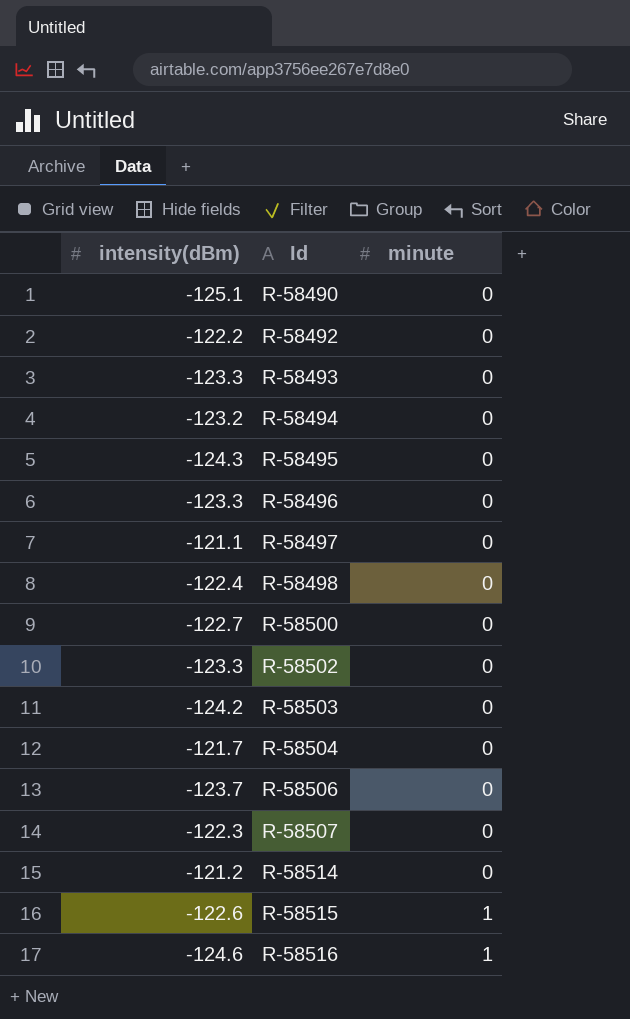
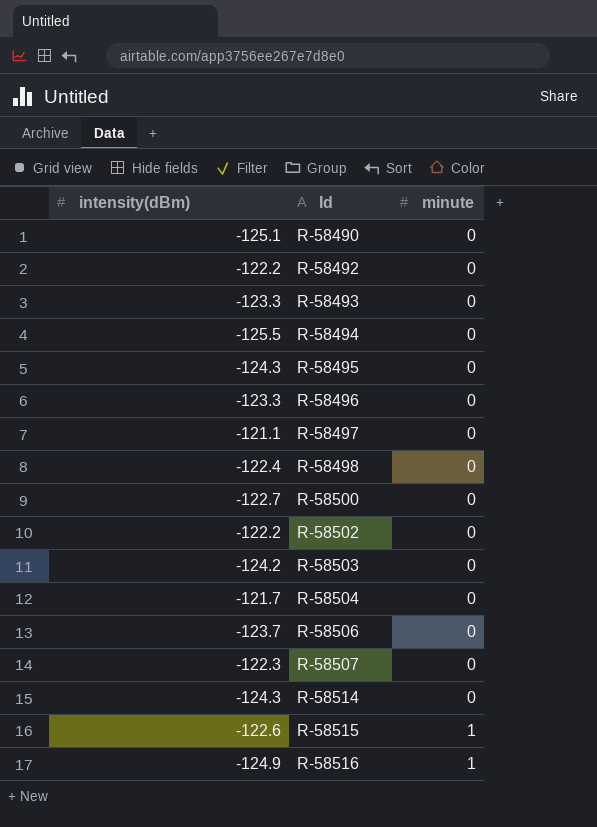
R-58494 | intensity(dBm): -123.2 -> -125.5
R-58502 | intensity(dBm): -123.3 -> -122.2
R-58514 | intensity(dBm): -121.2 -> -124.3
R-58516 | intensity(dBm): -124.6 -> -124.9

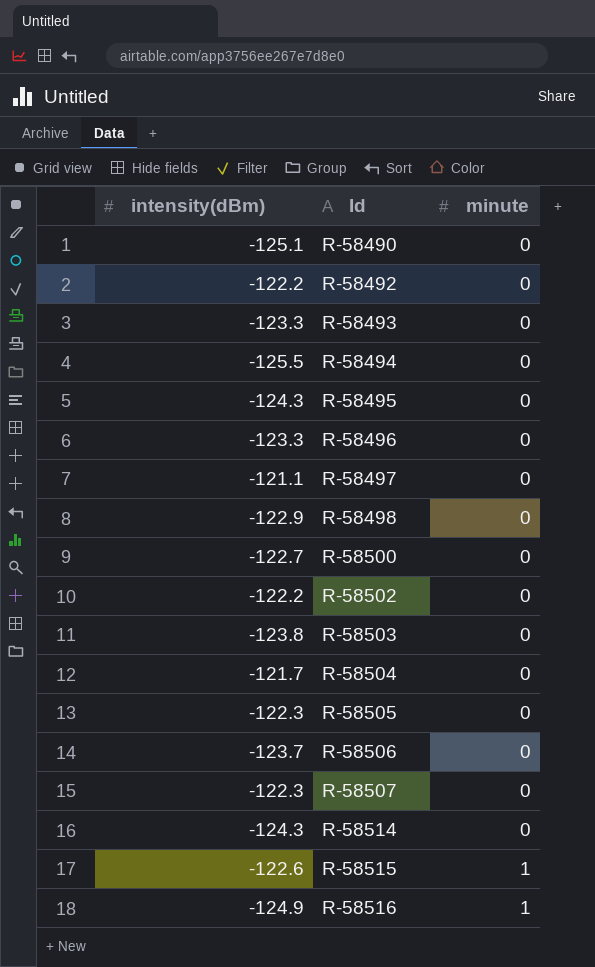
R-58498 | intensity(dBm): -122.4 -> -122.9
R-58503 | intensity(dBm): -124.2 -> -123.8
row R-58505: none -> -122.3 | 0

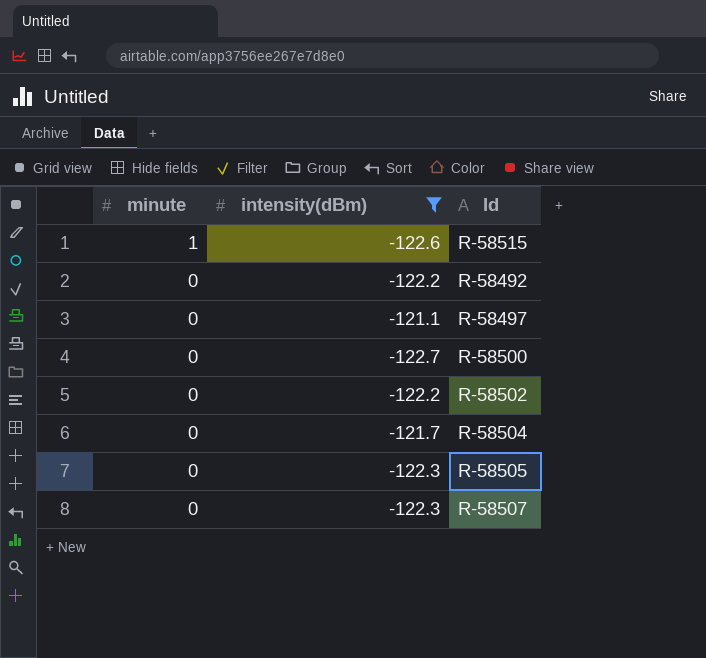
filter: none -> intensity(dBm) >= -122.7
row order: Id ascending -> minute descending
column minute | position: 3 -> 1

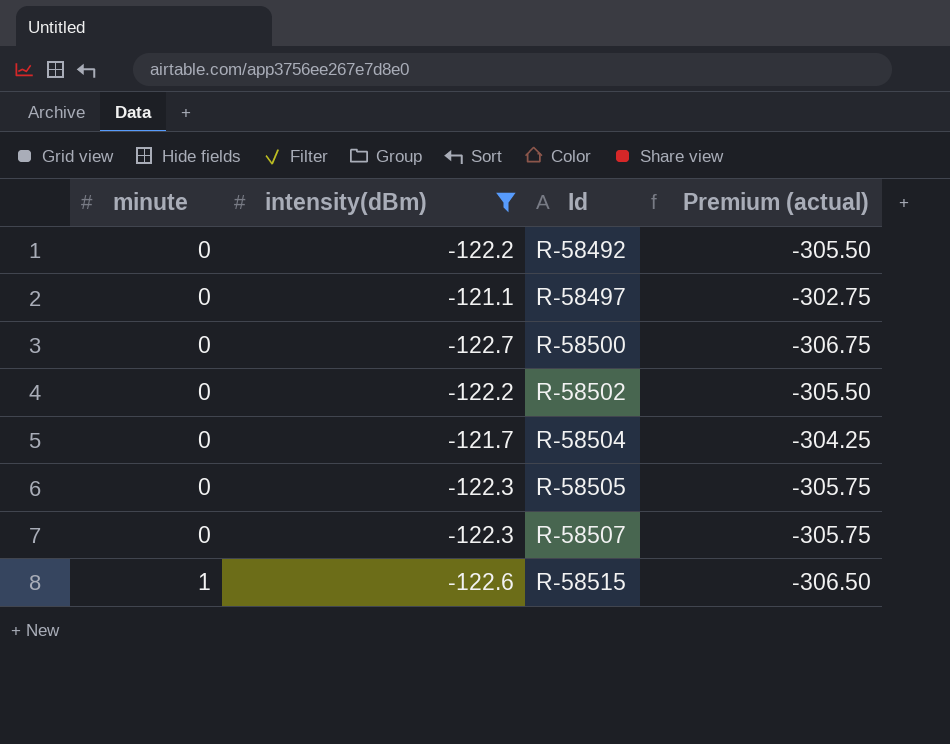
row order: minute descending -> minute ascending
column Premium (actual) | formula: none -> [intensity(dBm)] * 2.5

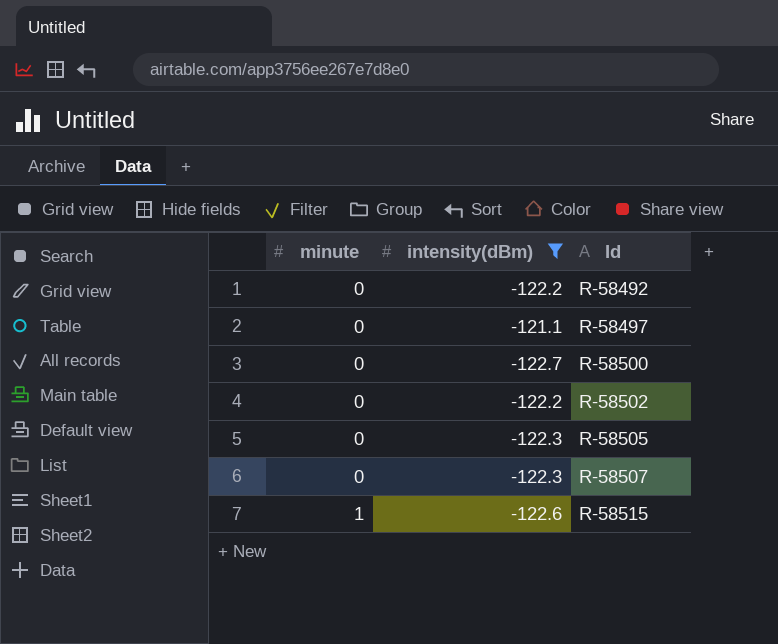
column Premium (actual) | formula: [intensity(dBm)] * 2.5 -> none
row R-58504: 0 | -121.7 | -304.25 -> none

